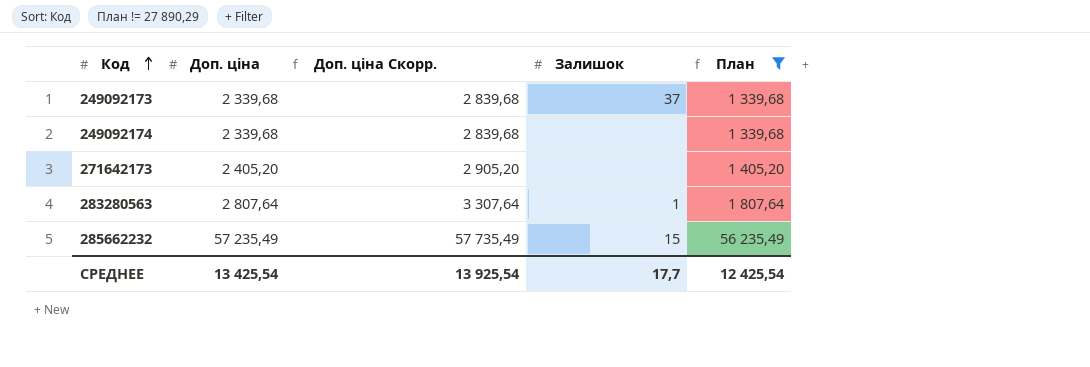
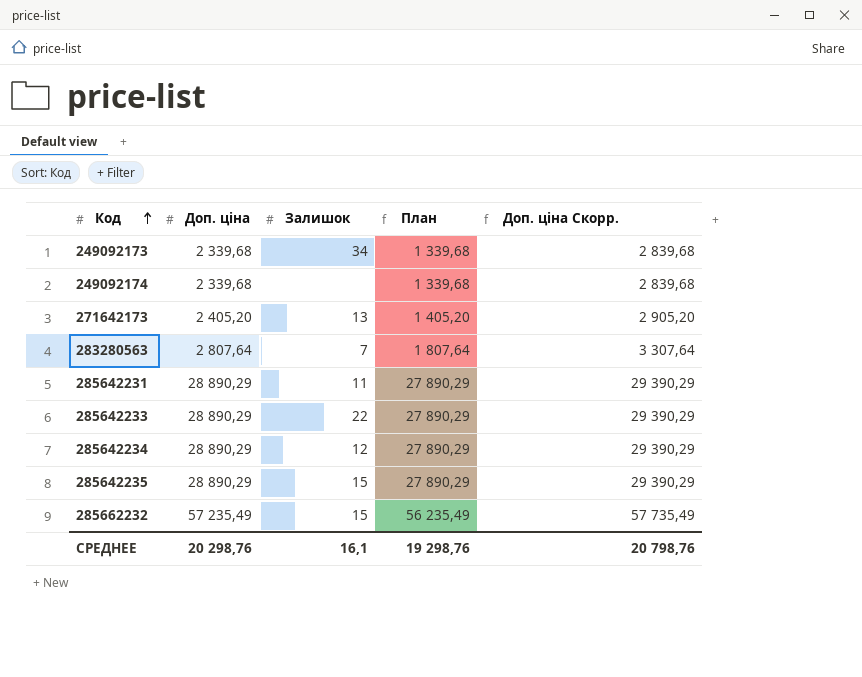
filter: План != 27 890,29 -> none
column Доп. ціна Скорр. | position: 3 -> 5
249092173 | Залишок: 37 -> 34
271642173 | Залишок: none -> 13
283280563 | Залишок: 1 -> 7
СРЕДНЕЕ | Доп. ціна: 13 425,54 -> 20 298,76
СРЕДНЕЕ | Залишок: 17,7 -> 16,1
СРЕДНЕЕ | План: 12 425,54 -> 19 298,76
СРЕДНЕЕ | Доп. ціна Скорр.: 13 925,54 -> 20 798,76

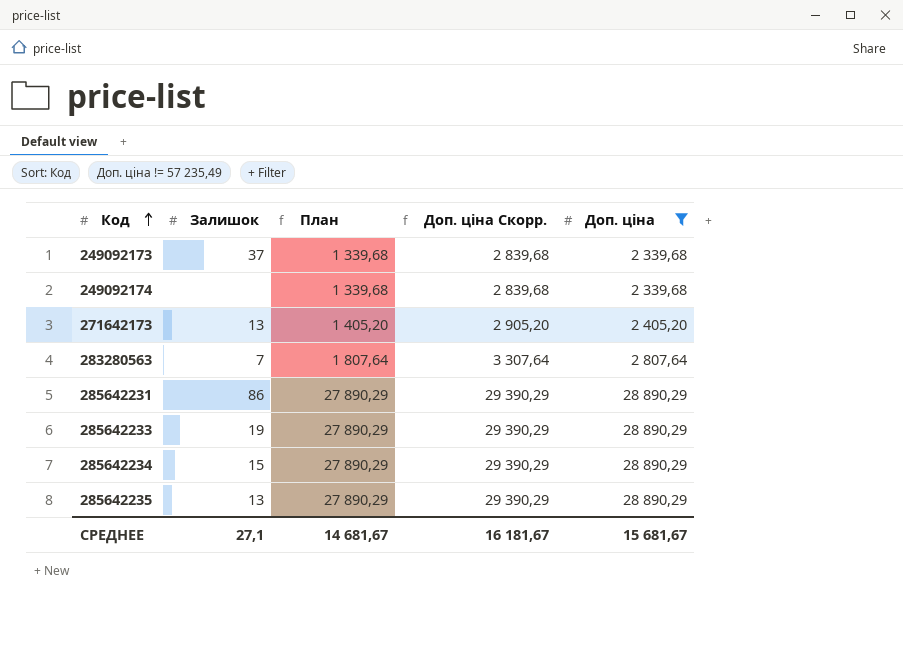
filter: none -> Доп. ціна != 57 235,49
column Доп. ціна | position: 2 -> 5
249092173 | Залишок: 34 -> 37
285642231 | Залишок: 11 -> 86
285642233 | Залишок: 22 -> 19
285642234 | Залишок: 12 -> 15
285642235 | Залишок: 15 -> 13
СРЕДНЕЕ | Залишок: 16,1 -> 27,1
СРЕДНЕЕ | План: 19 298,76 -> 14 681,67
СРЕДНЕЕ | Доп. ціна Скорр.: 20 798,76 -> 16 181,67
СРЕДНЕЕ | Доп. ціна: 20 298,76 -> 15 681,67

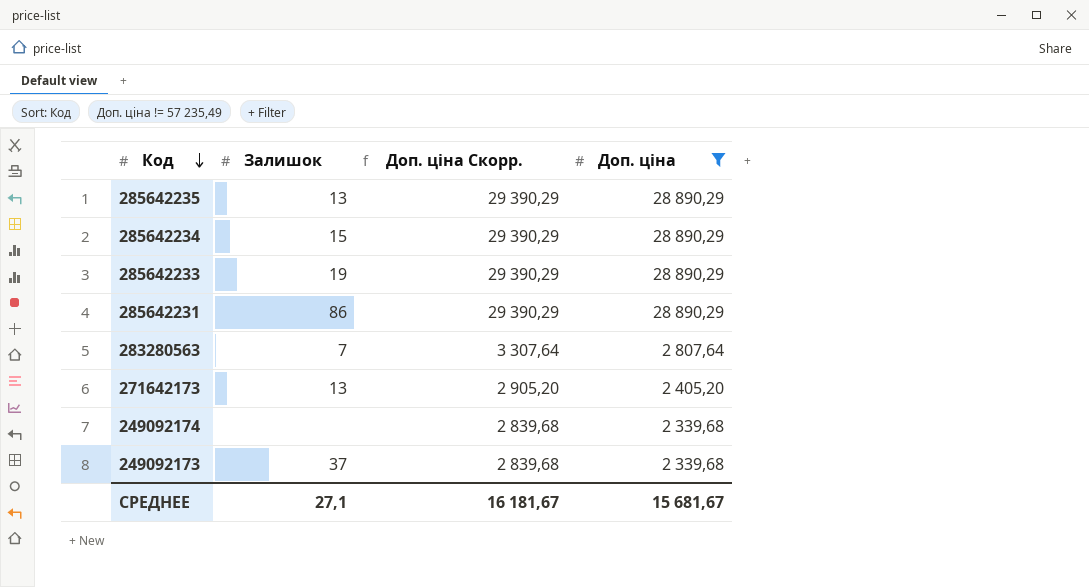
row order: Код ascending -> Код descending
column План | formula: [Доп. ціна] - 1000 -> none

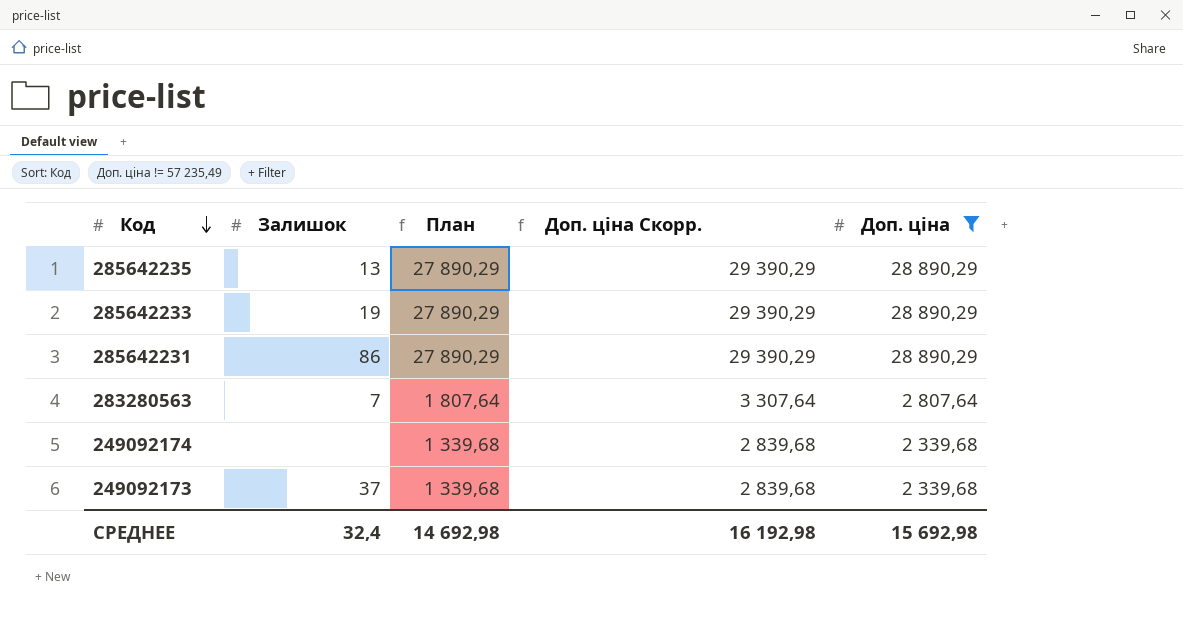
column План | formula: none -> [Доп. ціна] - 1000
row 285642234: 15 | 29 390,29 | 28 890,29 -> none
row 271642173: 13 | 2 905,20 | 2 405,20 -> none
СРЕДНЕЕ | Залишок: 27,1 -> 32,4
СРЕДНЕЕ | Доп. ціна Скорр.: 16 181,67 -> 16 192,98
СРЕДНЕЕ | Доп. ціна: 15 681,67 -> 15 692,98

